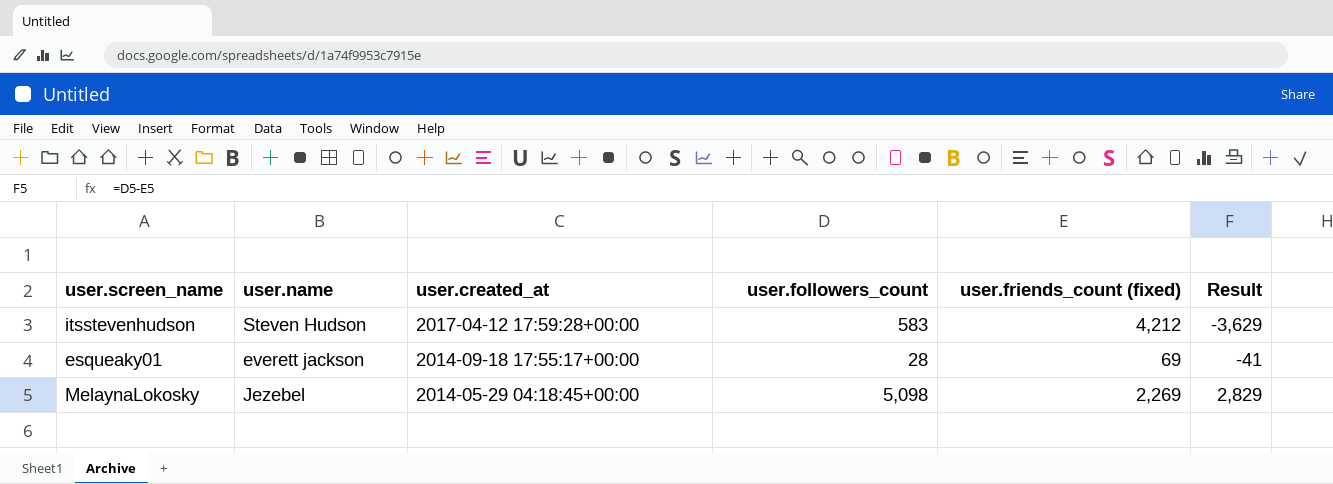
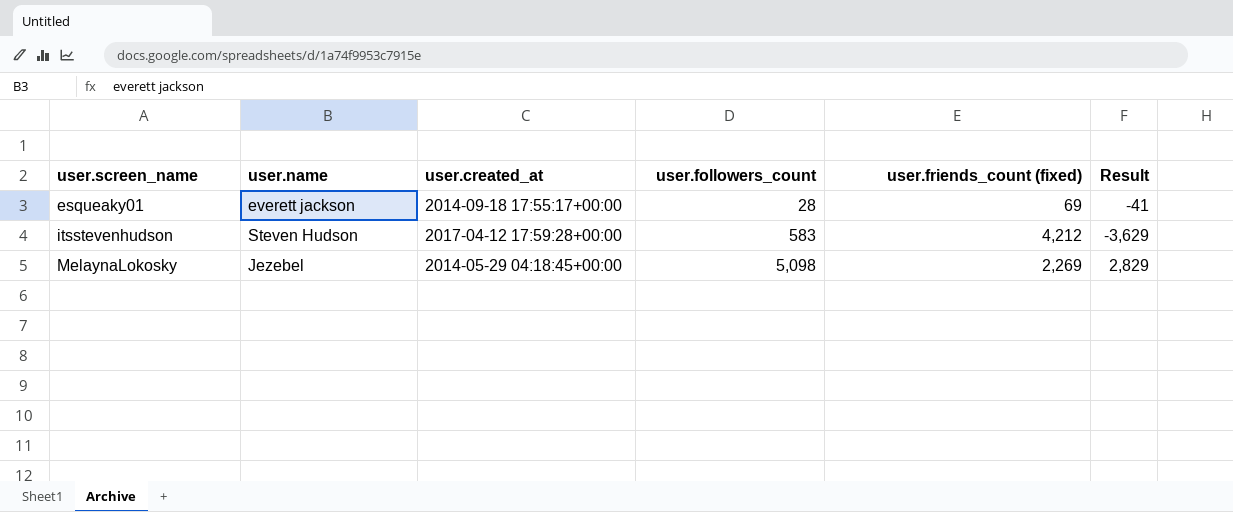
row order: user.created_at descending -> user.screen_name ascending

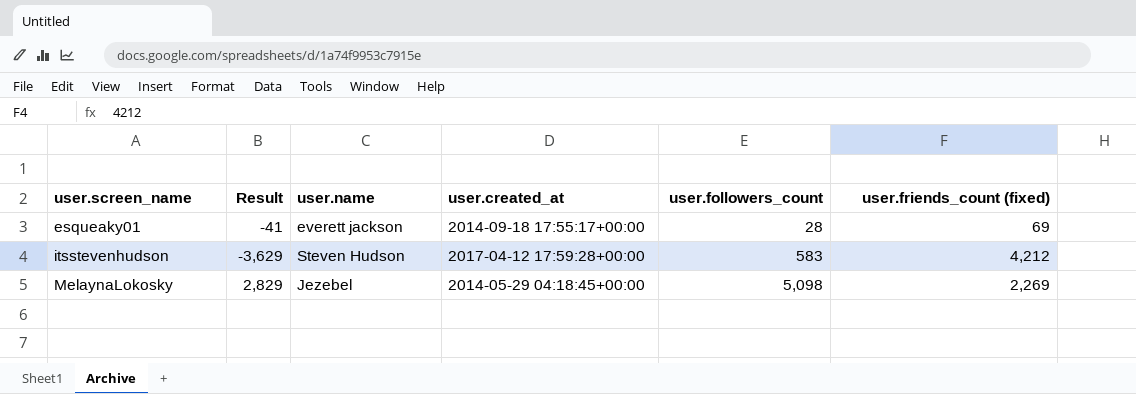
column Result | position: 6 -> 2

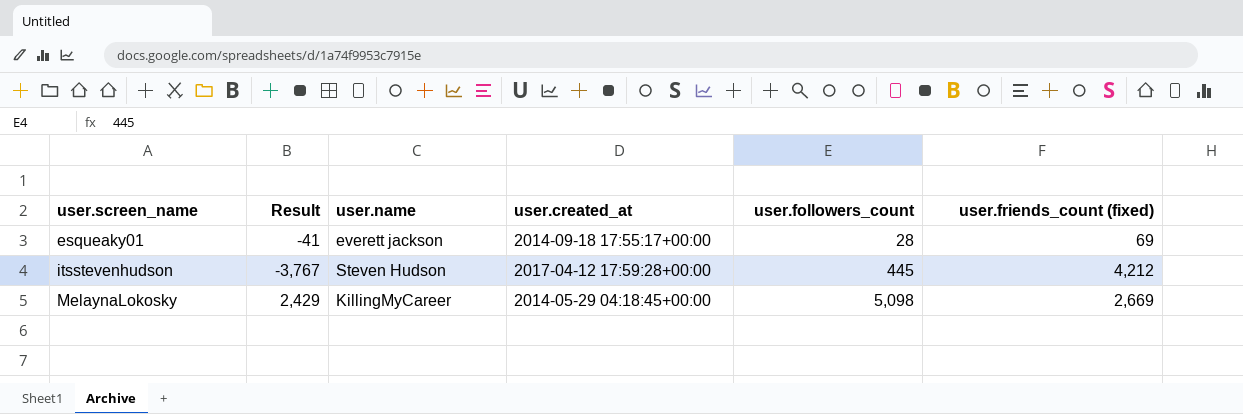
itsstevenhudson | Result: -3,629 -> -3,767
itsstevenhudson | user.followers_count: 583 -> 445
MelaynaLokosky | Result: 2,829 -> 2,429
MelaynaLokosky | user.name: Jezebel -> KillingMyCareer
MelaynaLokosky | user.friends_count (fixed): 2,269 -> 2,669

